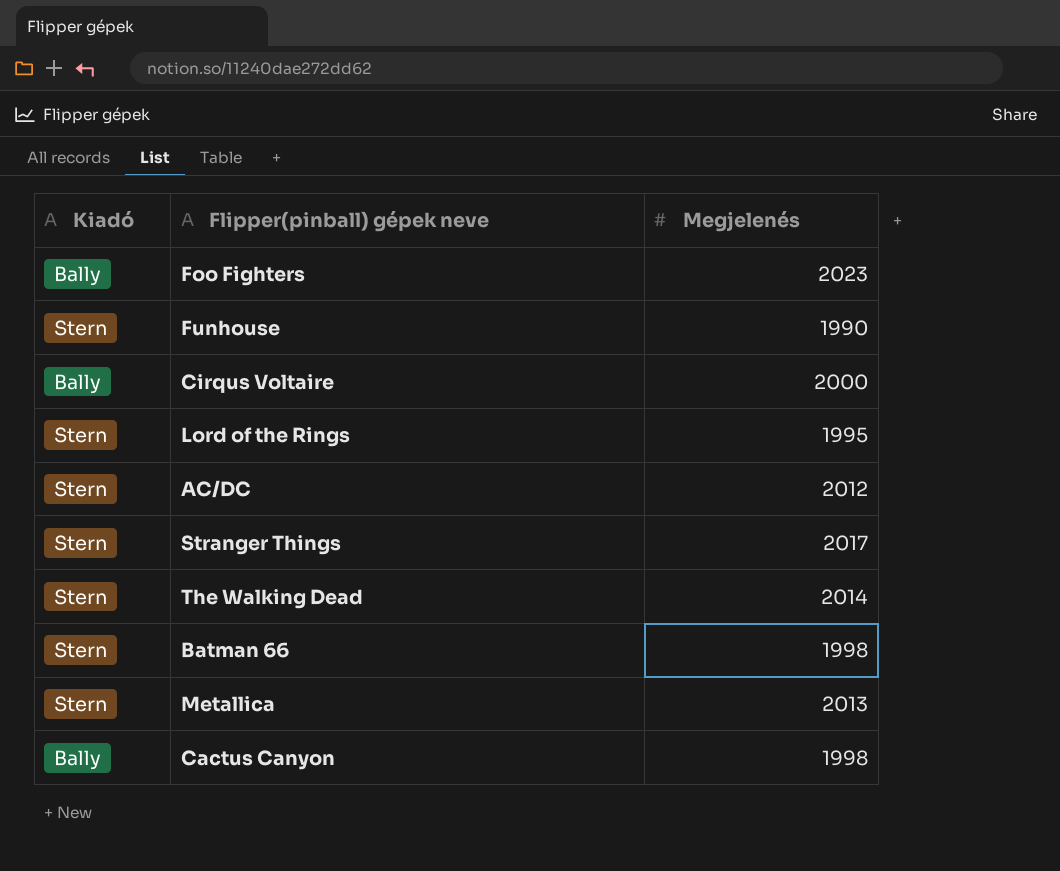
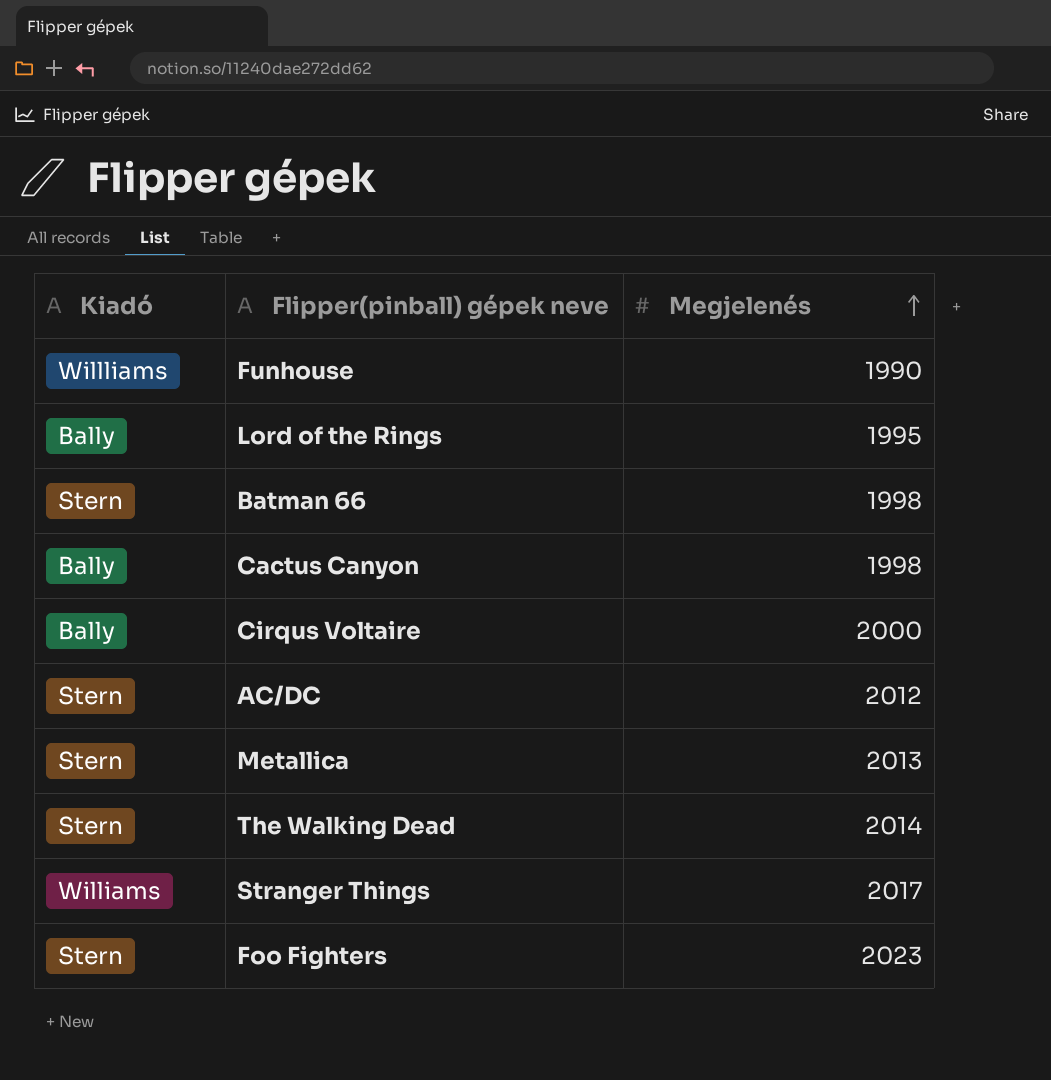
row order: none -> Megjelenés ascending
Funhouse | Kiadó: Stern -> Willliams
Lord of the Rings | Kiadó: Stern -> Bally
Stranger Things | Kiadó: Stern -> Williams
Foo Fighters | Kiadó: Bally -> Stern

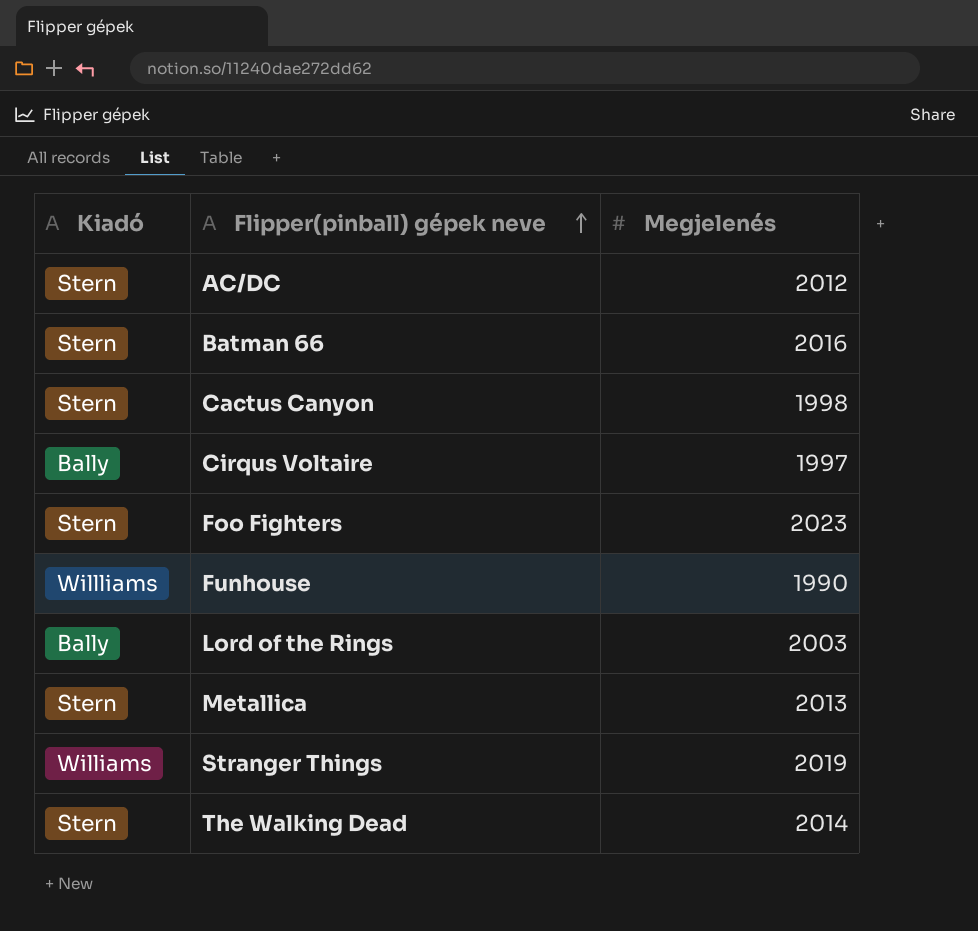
row order: Megjelenés ascending -> Flipper(pinball) gépek neve ascending
Batman 66 | Megjelenés: 1998 -> 2016
Cactus Canyon | Kiadó: Bally -> Stern
Cirqus Voltaire | Megjelenés: 2000 -> 1997
Lord of the Rings | Megjelenés: 1995 -> 2003
Stranger Things | Megjelenés: 2017 -> 2019

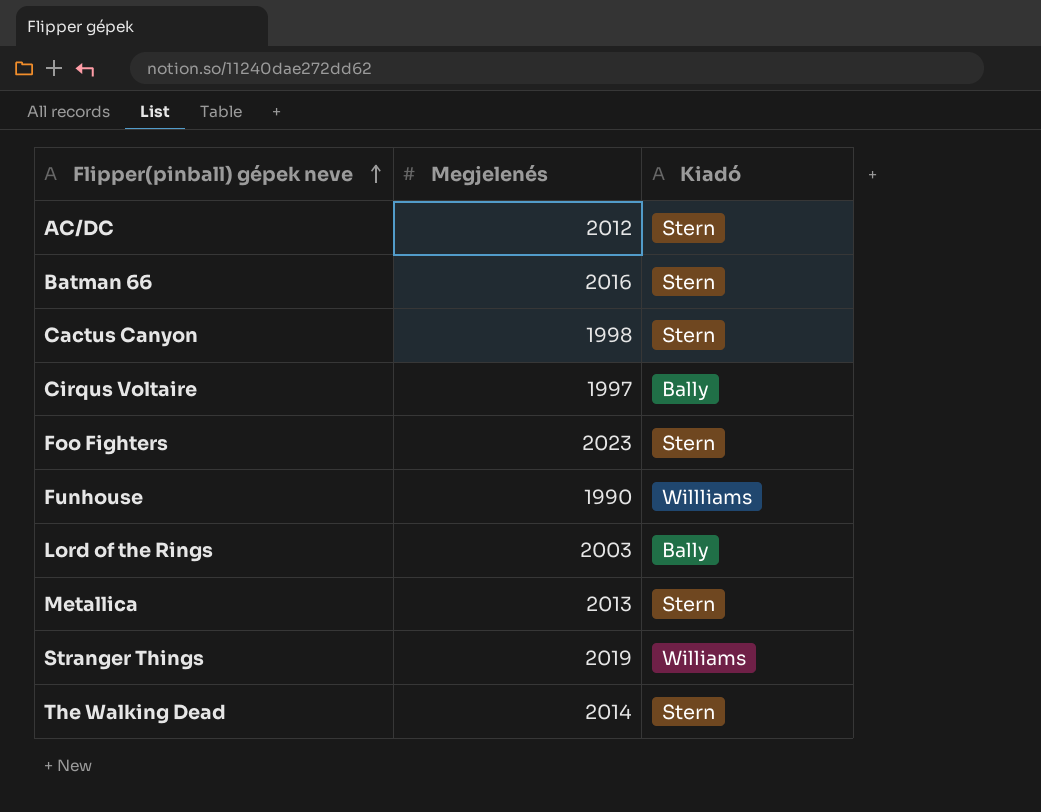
column Kiadó | position: 1 -> 3

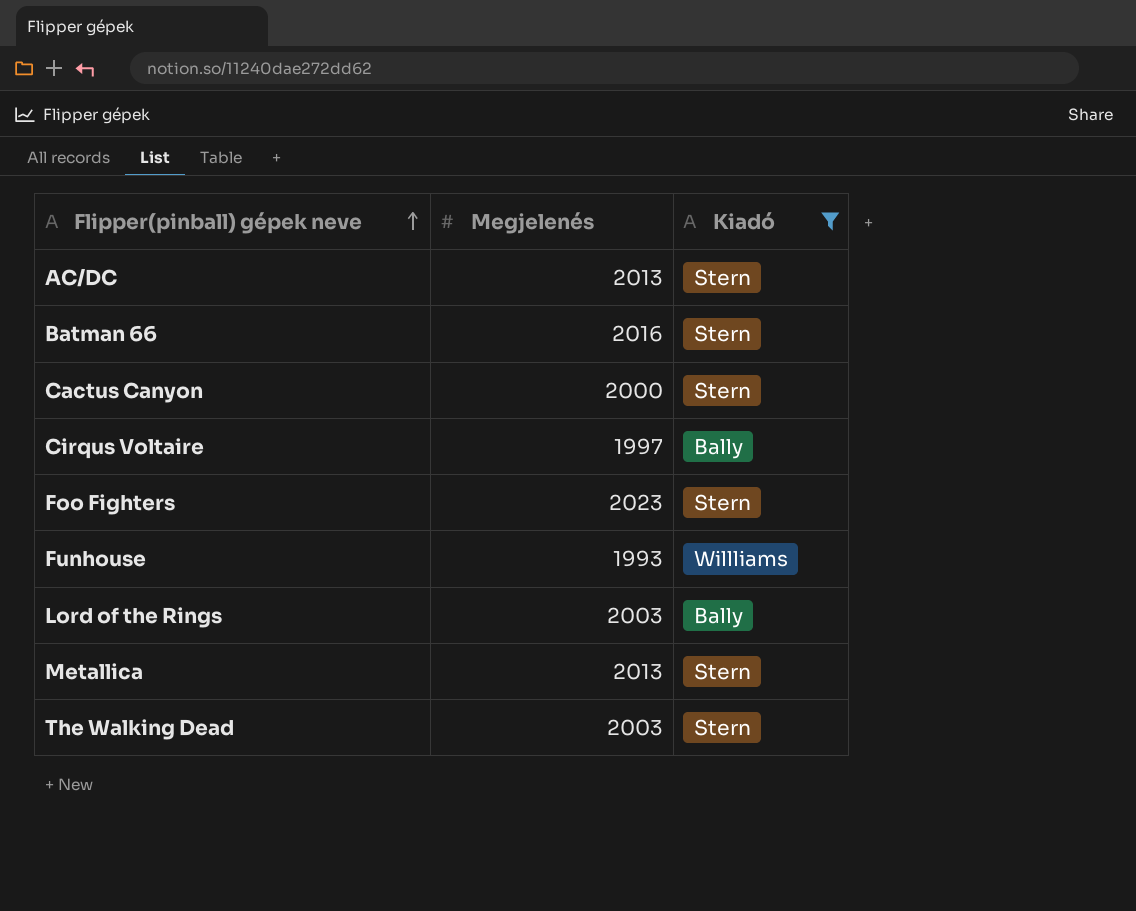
filter: none -> Kiadó != Williams
AC/DC | Megjelenés: 2012 -> 2013
Cactus Canyon | Megjelenés: 1998 -> 2000
Funhouse | Megjelenés: 1990 -> 1993
The Walking Dead | Megjelenés: 2014 -> 2003

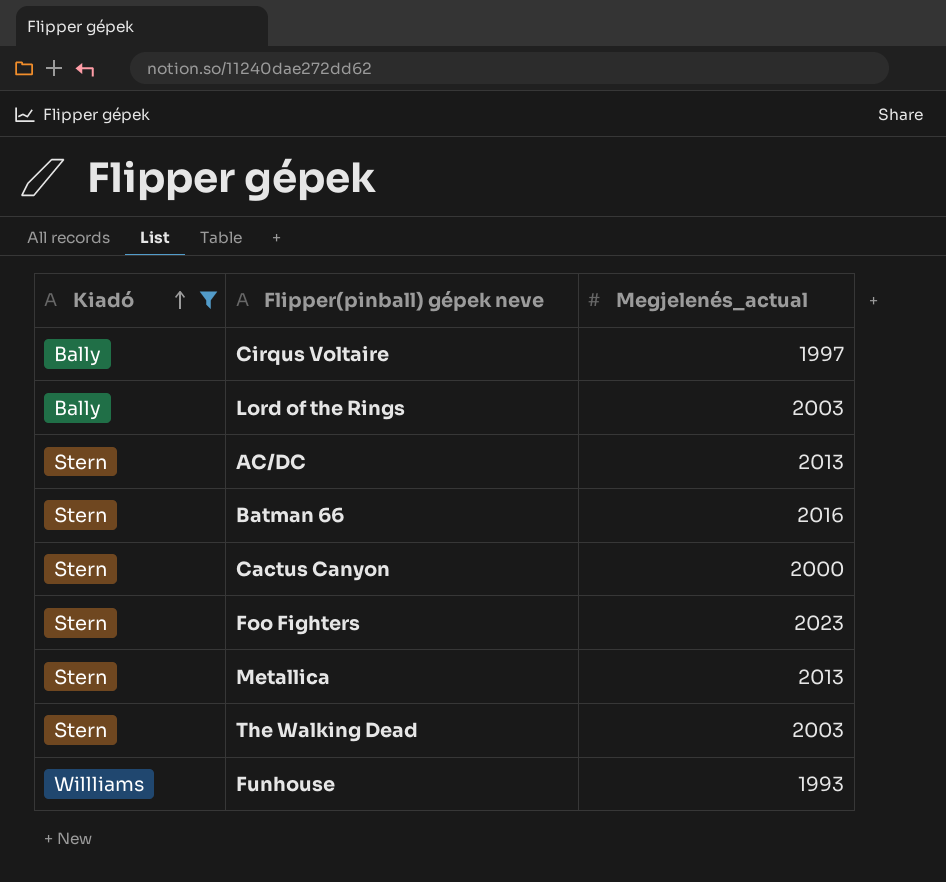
row order: Flipper(pinball) gépek neve ascending -> Kiadó ascending
column Kiadó | position: 3 -> 1
column name: Megjelenés -> Megjelenés_actual

